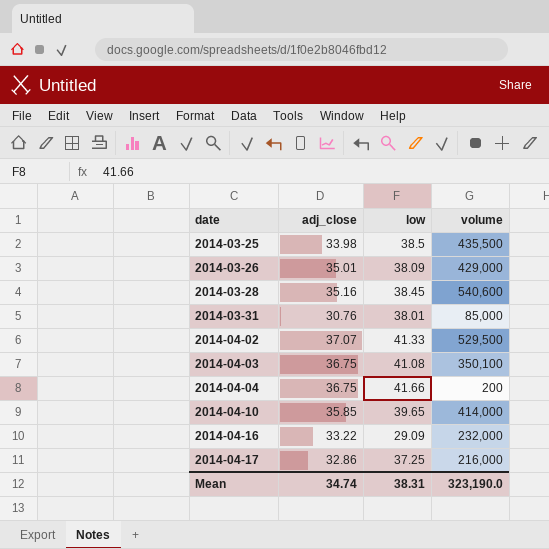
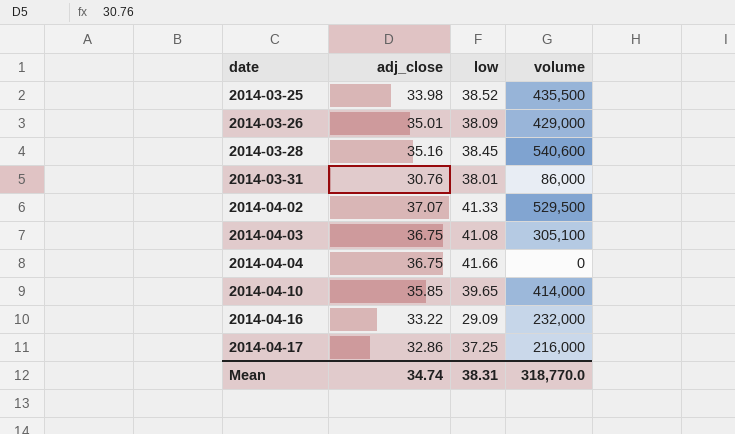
2014-03-25 | low: 38.5 -> 38.52
2014-03-31 | volume: 85,000 -> 86,000
2014-04-03 | volume: 350,100 -> 305,100
2014-04-04 | volume: 200 -> 0
Mean | volume: 323,190.0 -> 318,770.0

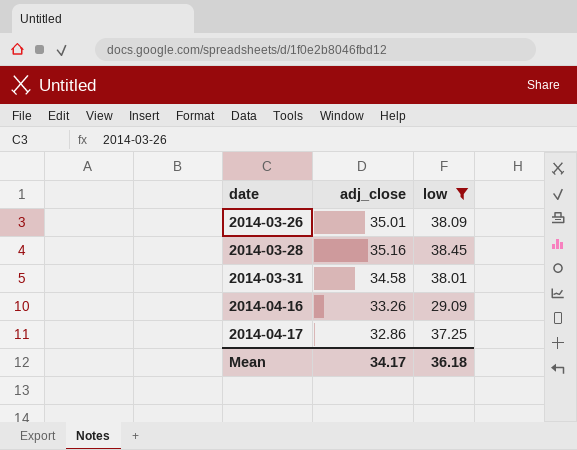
filter: none -> low <= 38.45
column volume | position: 4 -> none
2014-03-31 | adj_close: 30.76 -> 34.58
2014-04-16 | adj_close: 33.22 -> 33.26
Mean | adj_close: 34.74 -> 34.17
Mean | low: 38.31 -> 36.18

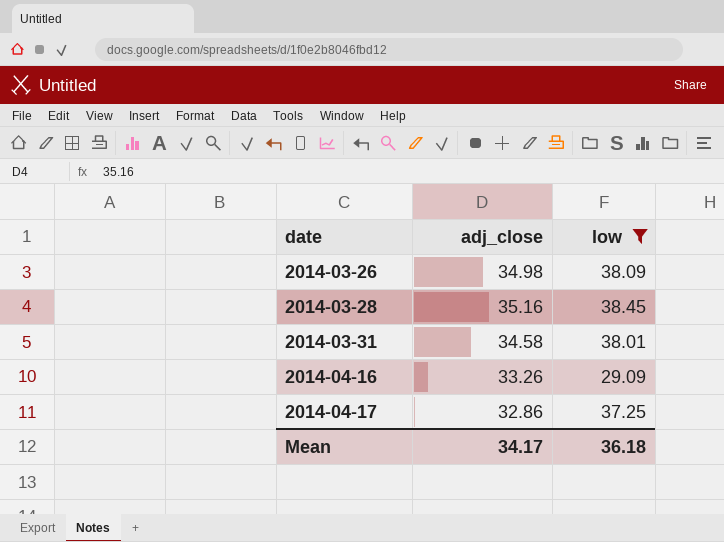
2014-03-26 | adj_close: 35.01 -> 34.98

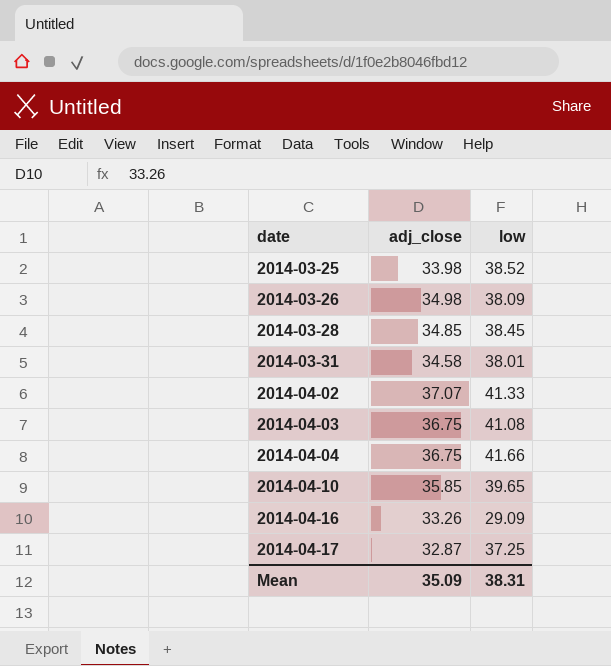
filter: low <= 38.45 -> none
2014-03-28 | adj_close: 35.16 -> 34.85
2014-04-17 | adj_close: 32.86 -> 32.87
Mean | adj_close: 34.17 -> 35.09
Mean | low: 36.18 -> 38.31

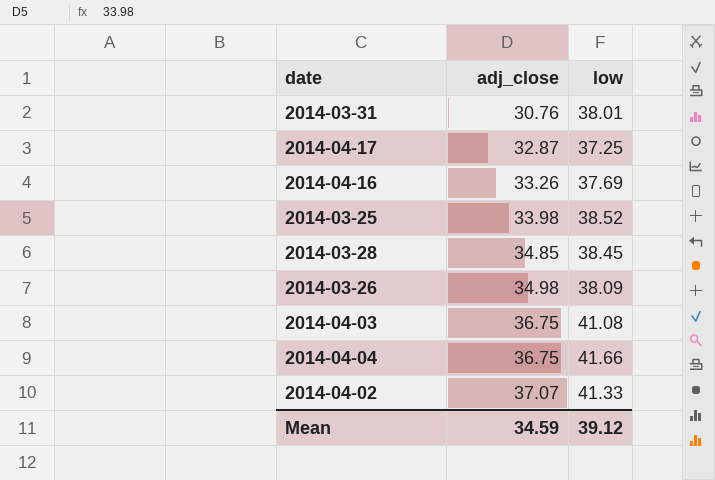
row order: date ascending -> adj_close ascending
row 2014-04-10: 35.85 | 39.65 -> none
2014-03-31 | adj_close: 34.58 -> 30.76
2014-04-16 | low: 29.09 -> 37.69
Mean | adj_close: 35.09 -> 34.59
Mean | low: 38.31 -> 39.12

